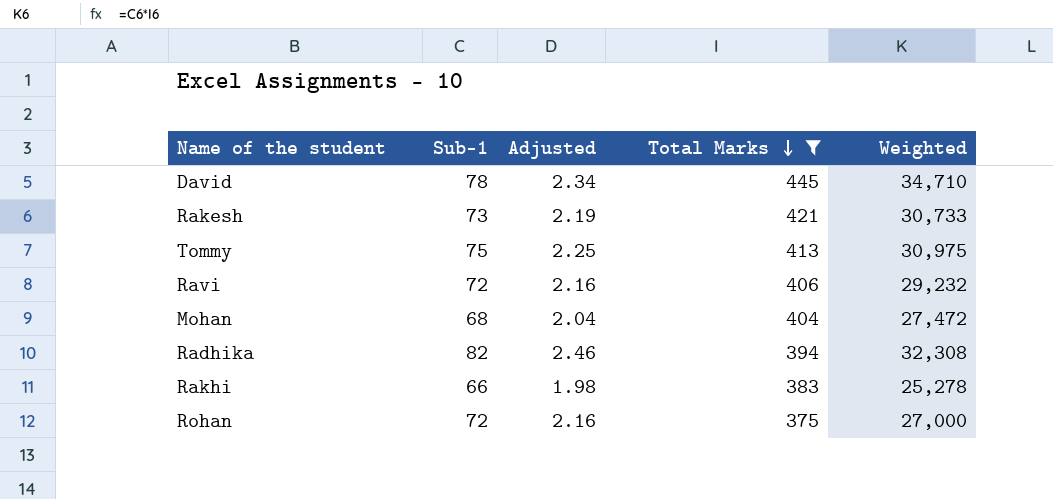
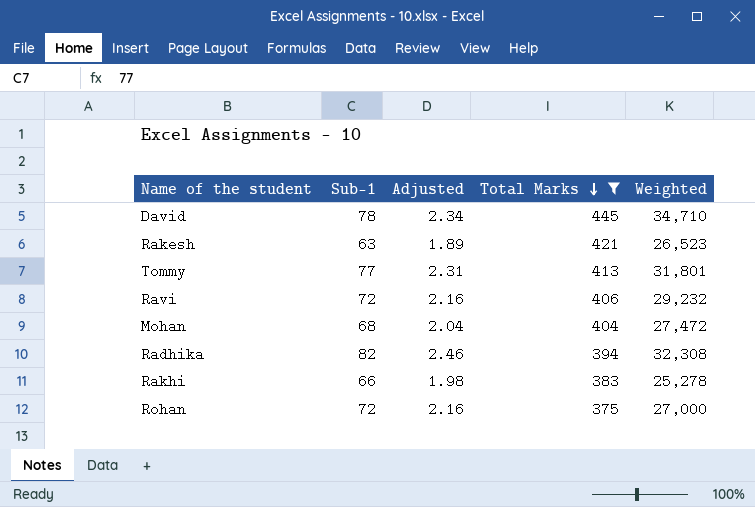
Rakesh | Sub-1: 73 -> 63
Rakesh | Adjusted: 2.19 -> 1.89
Rakesh | Weighted: 30,733 -> 26,523
Tommy | Sub-1: 75 -> 77
Tommy | Adjusted: 2.25 -> 2.31
Tommy | Weighted: 30,975 -> 31,801

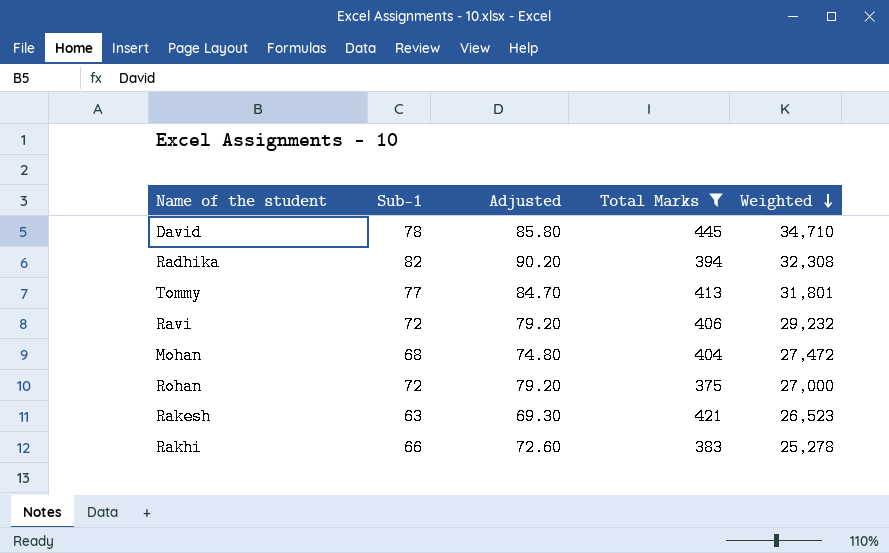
row order: Total Marks descending -> Weighted descending
column Adjusted | formula: [Sub-1] * 0.03 -> [Sub-1] * 1.1

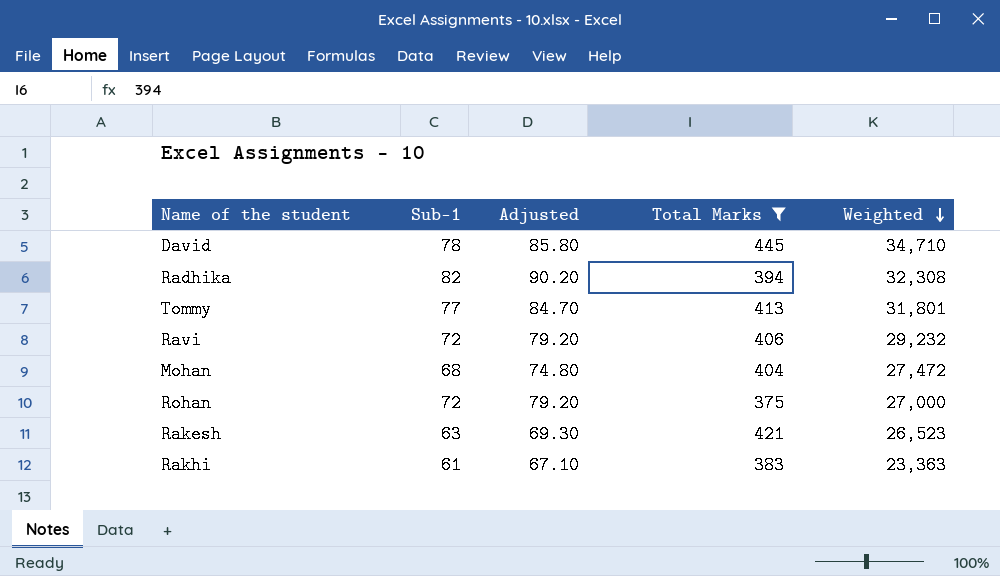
Rakhi | Sub-1: 66 -> 61
Rakhi | Adjusted: 72.60 -> 67.10
Rakhi | Weighted: 25,278 -> 23,363

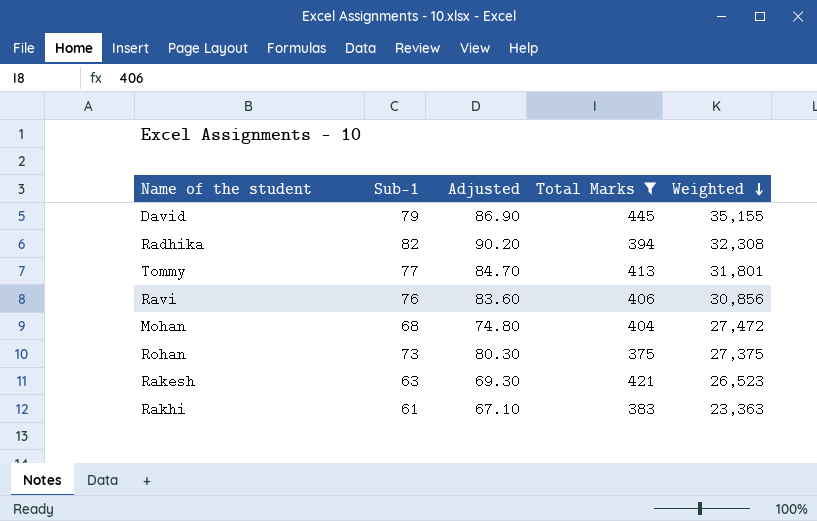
David | Sub-1: 78 -> 79
David | Adjusted: 85.80 -> 86.90
David | Weighted: 34,710 -> 35,155
Ravi | Sub-1: 72 -> 76
Ravi | Adjusted: 79.20 -> 83.60
Ravi | Weighted: 29,232 -> 30,856
Rohan | Sub-1: 72 -> 73
Rohan | Adjusted: 79.20 -> 80.30
Rohan | Weighted: 27,000 -> 27,375

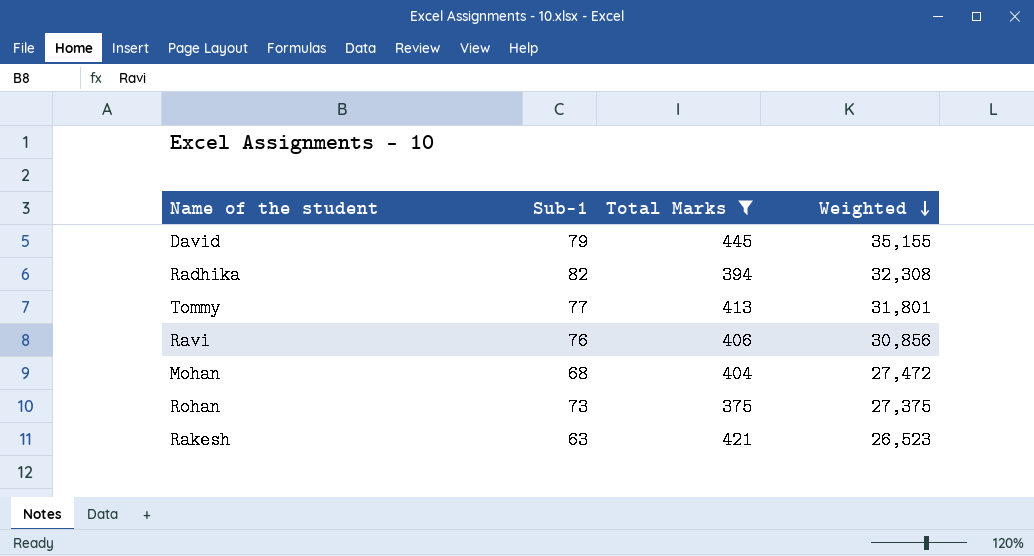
column Adjusted | formula: [Sub-1] * 1.1 -> none
row Rakhi: 61 | 67.10 | 383 | 23,363 -> none

